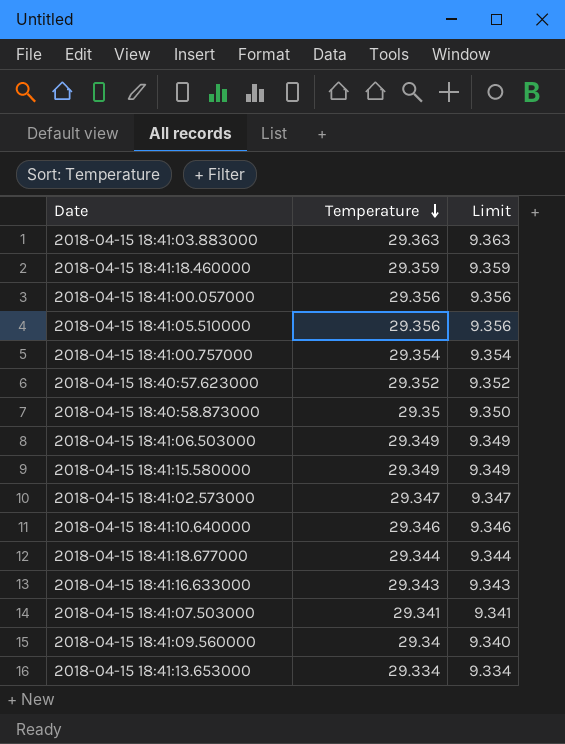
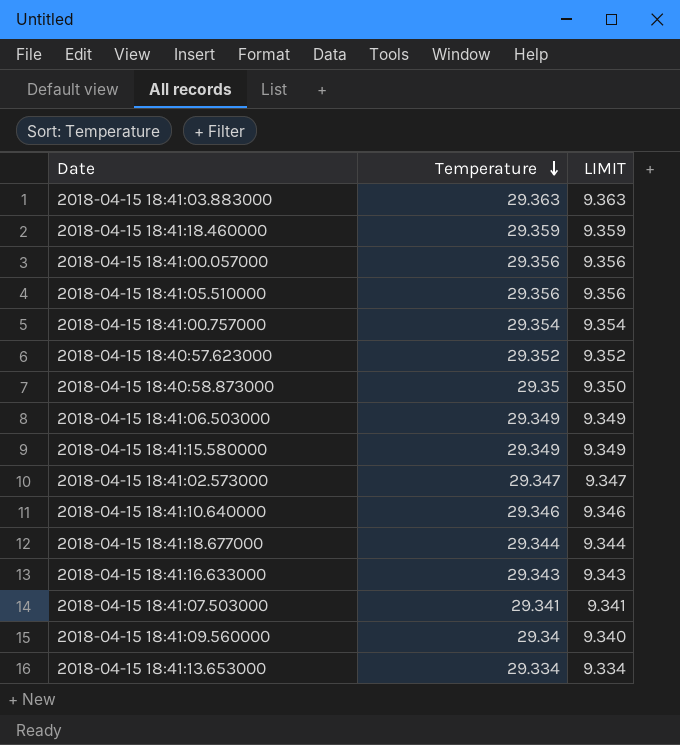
column name: Limit -> LIMIT

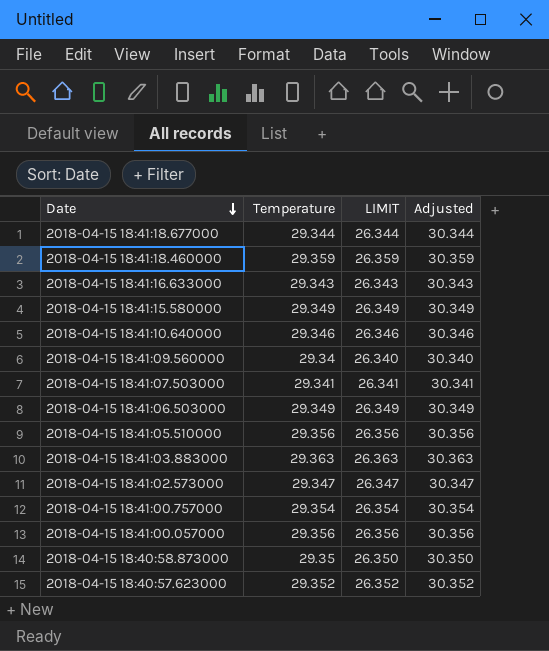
row order: Temperature descending -> Date descending
column LIMIT | formula: [Temperature] - 20 -> [Temperature] - 3
column Adjusted | formula: none -> [Temperature] + 1
row 2018-04-15 18:41:13.653000: 29.334 | 9.334 -> none

